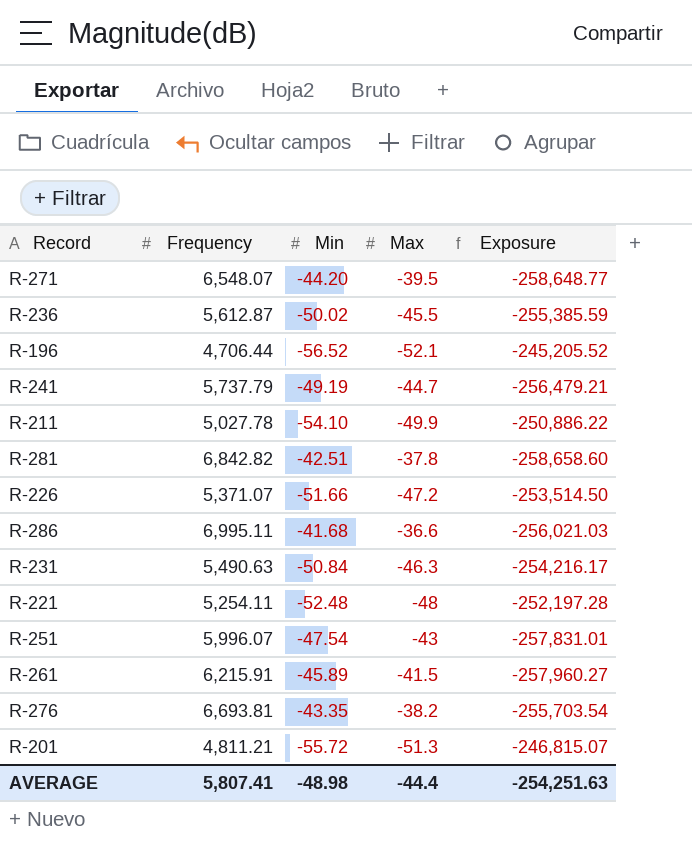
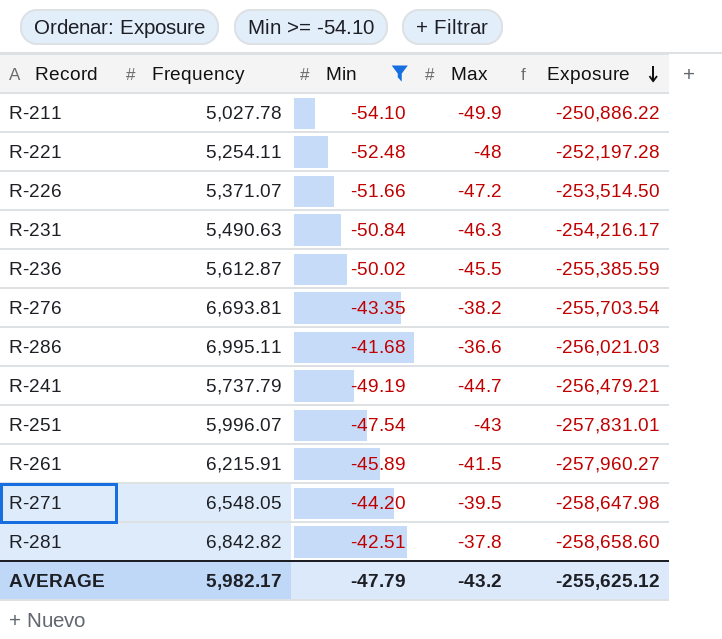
filter: none -> Min >= -54.10
row order: none -> Exposure descending
R-271 | Frequency: 6,548.07 -> 6,548.05
R-271 | Exposure: -258,648.77 -> -258,647.98
AVERAGE | Frequency: 5,807.41 -> 5,982.17
AVERAGE | Min: -48.98 -> -47.79
AVERAGE | Max: -44.4 -> -43.2
AVERAGE | Exposure: -254,251.63 -> -255,625.12

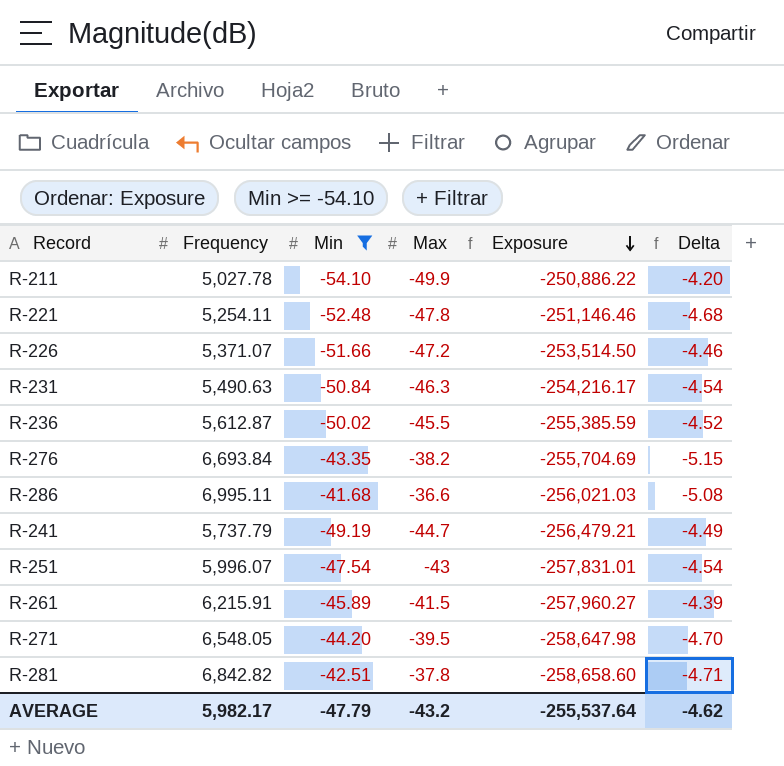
column Delta | formula: none -> [Min] - [Max]
R-221 | Max: -48 -> -47.8
R-221 | Exposure: -252,197.28 -> -251,146.46
R-276 | Frequency: 6,693.81 -> 6,693.84
R-276 | Exposure: -255,703.54 -> -255,704.69
AVERAGE | Exposure: -255,625.12 -> -255,537.64

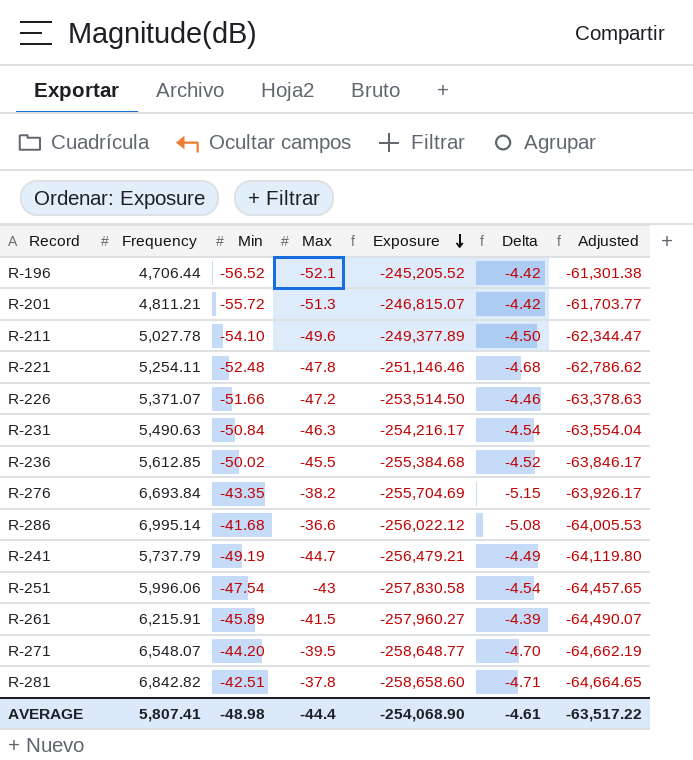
filter: Min >= -54.10 -> none
column Adjusted | formula: none -> [Exposure] * 0.25
R-211 | Max: -49.9 -> -49.6
R-211 | Exposure: -250,886.22 -> -249,377.89
R-211 | Delta: -4.20 -> -4.50
R-236 | Frequency: 5,612.87 -> 5,612.85
R-236 | Exposure: -255,385.59 -> -255,384.68
R-286 | Frequency: 6,995.11 -> 6,995.14
R-286 | Exposure: -256,021.03 -> -256,022.12
R-251 | Frequency: 5,996.07 -> 5,996.06
R-251 | Exposure: -257,831.01 -> -257,830.58
R-271 | Frequency: 6,548.05 -> 6,548.07
R-271 | Exposure: -258,647.98 -> -258,648.77
AVERAGE | Frequency: 5,982.17 -> 5,807.41
AVERAGE | Min: -47.79 -> -48.98
AVERAGE | Max: -43.2 -> -44.4
AVERAGE | Exposure: -255,537.64 -> -254,068.90
AVERAGE | Delta: -4.62 -> -4.61

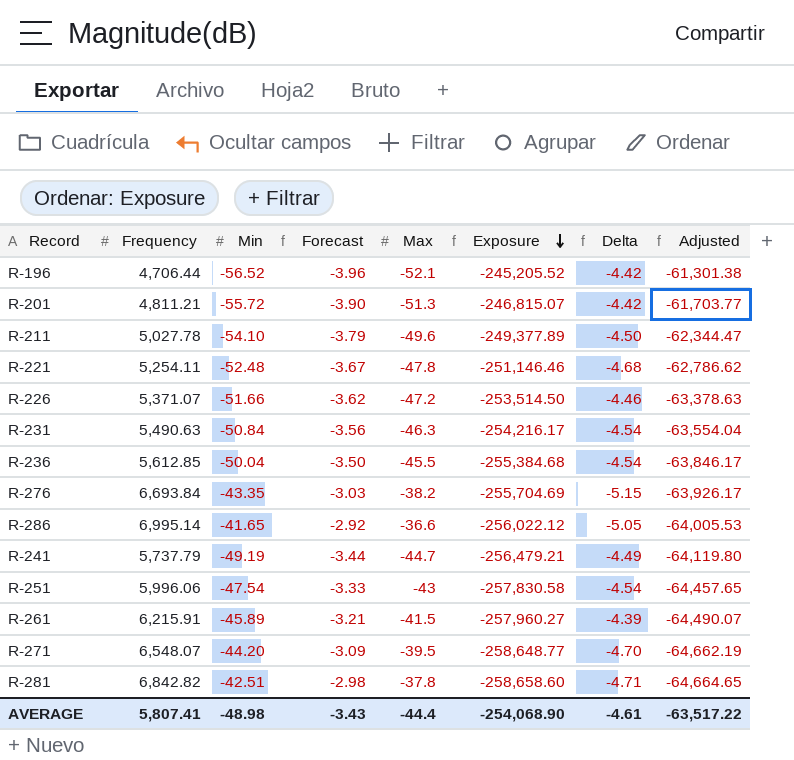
column Forecast | formula: none -> [Min] * 0.07
R-236 | Min: -50.02 -> -50.04
R-236 | Delta: -4.52 -> -4.54
R-286 | Min: -41.68 -> -41.65
R-286 | Delta: -5.08 -> -5.05

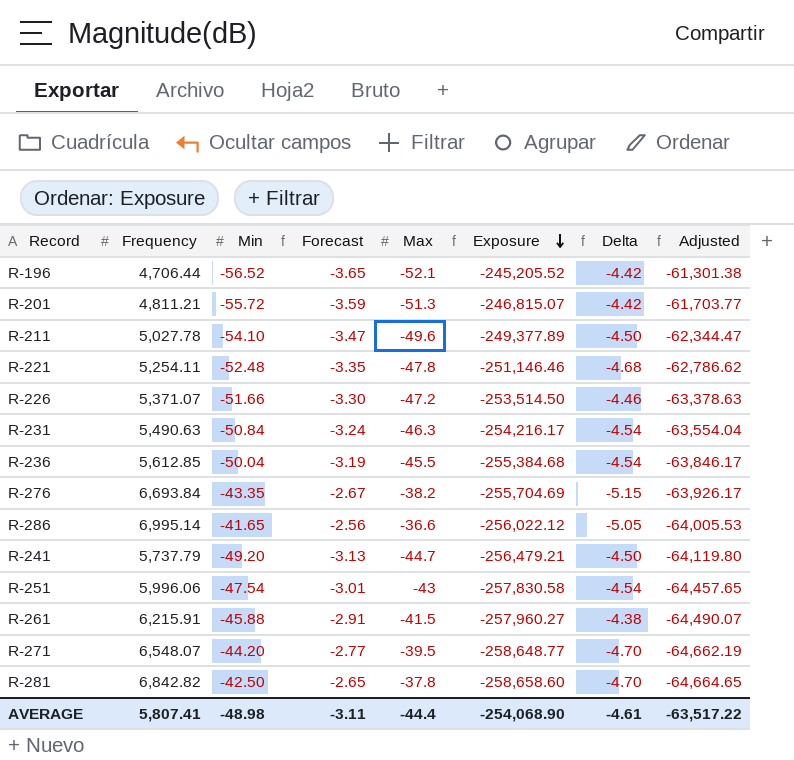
column Forecast | formula: [Min] * 0.07 -> [Max] * 0.07
R-241 | Min: -49.19 -> -49.20
R-241 | Delta: -4.49 -> -4.50
R-261 | Min: -45.89 -> -45.88
R-261 | Delta: -4.39 -> -4.38
R-281 | Min: -42.51 -> -42.50
R-281 | Delta: -4.71 -> -4.70
AVERAGE | Forecast: -3.43 -> -3.11

